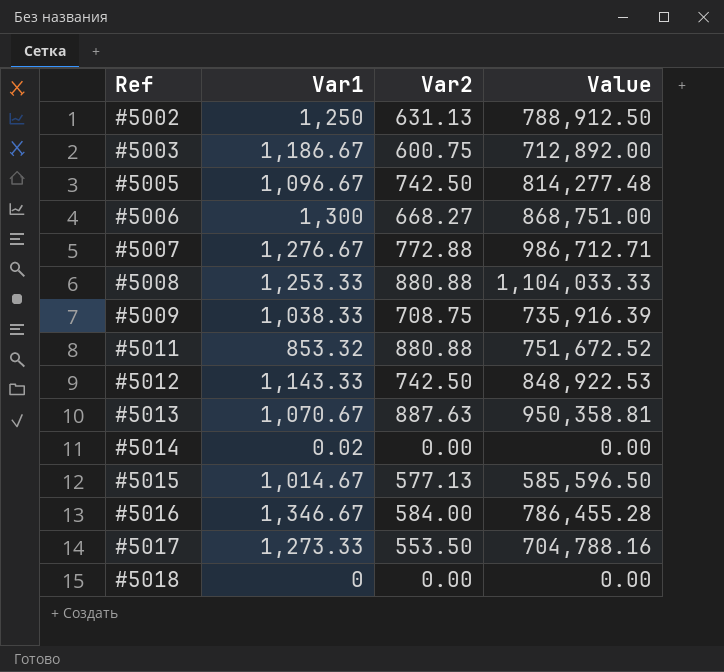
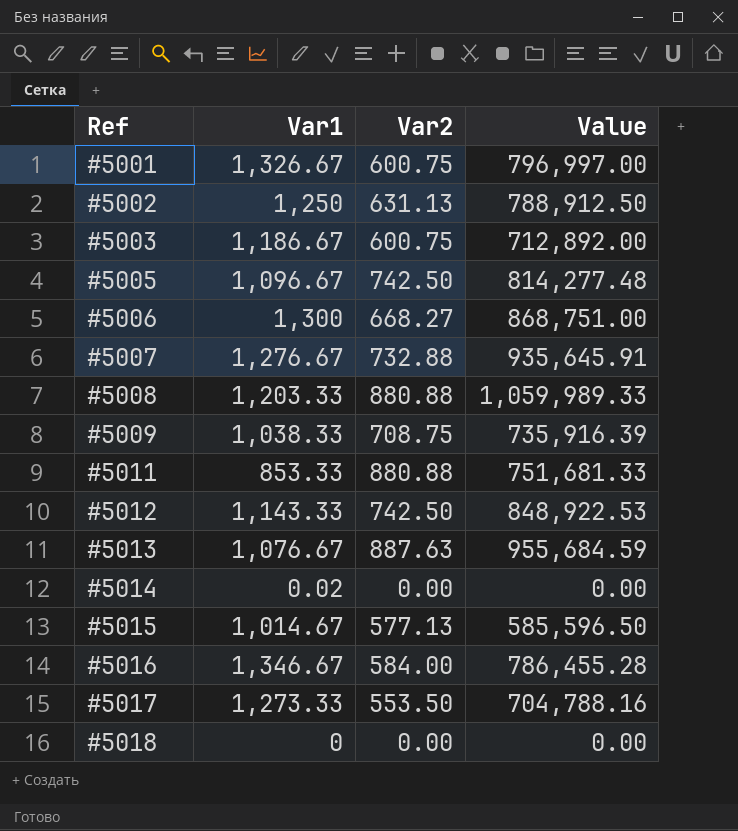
row #5001: none -> 1,326.67 | 600.75 | 796,997.00
#5007 | Var2: 772.88 -> 732.88
#5007 | Value: 986,712.71 -> 935,645.91
#5008 | Var1: 1,253.33 -> 1,203.33
#5008 | Value: 1,104,033.33 -> 1,059,989.33
#5011 | Var1: 853.32 -> 853.33
#5011 | Value: 751,672.52 -> 751,681.33
#5013 | Var1: 1,070.67 -> 1,076.67
#5013 | Value: 950,358.81 -> 955,684.59

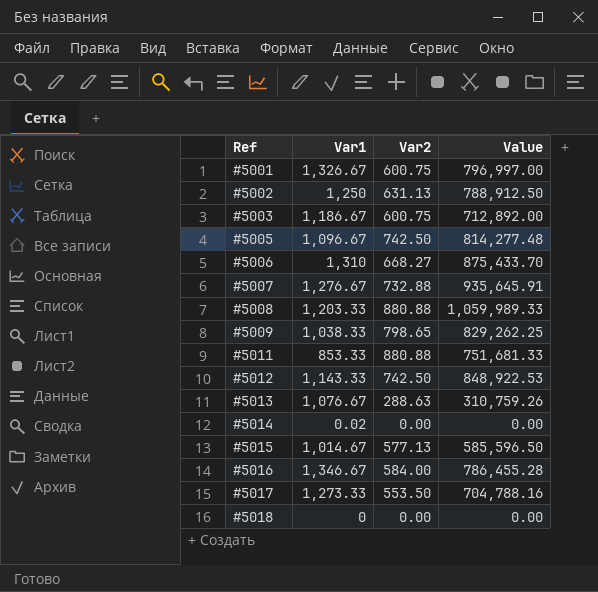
#5006 | Var1: 1,300 -> 1,310
#5006 | Value: 868,751.00 -> 875,433.70
#5009 | Var2: 708.75 -> 798.65
#5009 | Value: 735,916.39 -> 829,262.25
#5013 | Var2: 887.63 -> 288.63
#5013 | Value: 955,684.59 -> 310,759.26

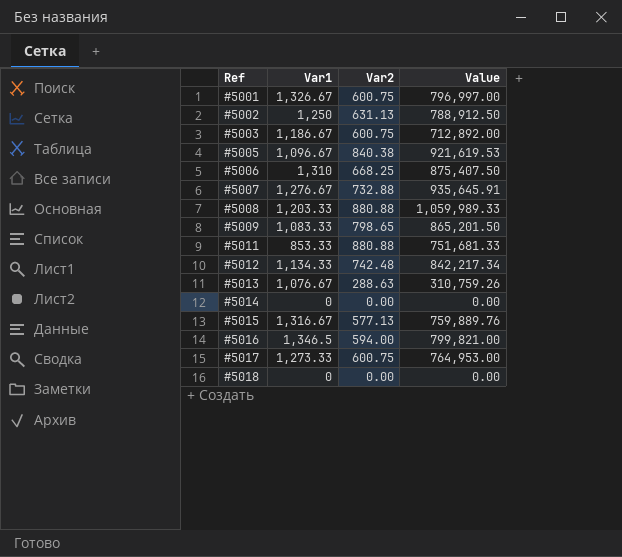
#5005 | Var2: 742.50 -> 840.38
#5005 | Value: 814,277.48 -> 921,619.53
#5006 | Var2: 668.27 -> 668.25
#5006 | Value: 875,433.70 -> 875,407.50
#5009 | Var1: 1,038.33 -> 1,083.33
#5009 | Value: 829,262.25 -> 865,201.50
#5012 | Var1: 1,143.33 -> 1,134.33
#5012 | Var2: 742.50 -> 742.48
#5012 | Value: 848,922.53 -> 842,217.34
#5014 | Var1: 0.02 -> 0
#5015 | Var1: 1,014.67 -> 1,316.67
#5015 | Value: 585,596.50 -> 759,889.76
#5016 | Var1: 1,346.67 -> 1,346.5
#5016 | Var2: 584.00 -> 594.00
#5016 | Value: 786,455.28 -> 799,821.00
#5017 | Var2: 553.50 -> 600.75
#5017 | Value: 704,788.16 -> 764,953.00

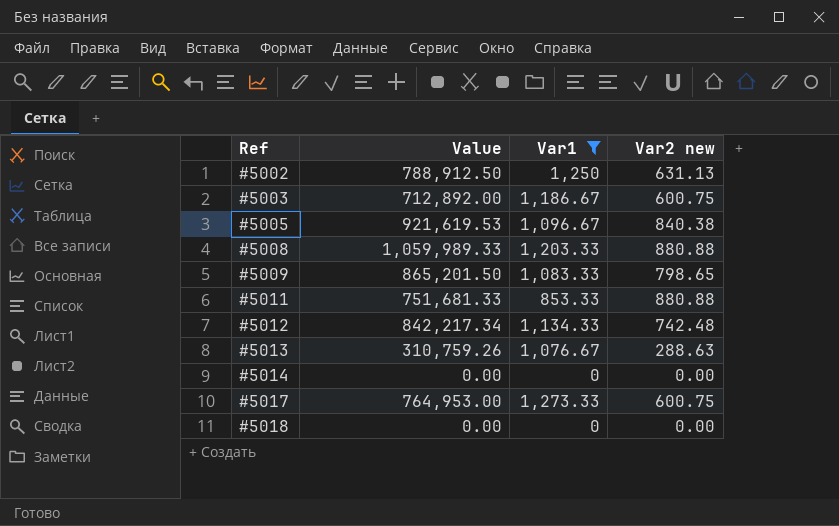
filter: none -> Var1 <= 1,273.33
column Value | position: 4 -> 2
column name: Var2 -> Var2 new

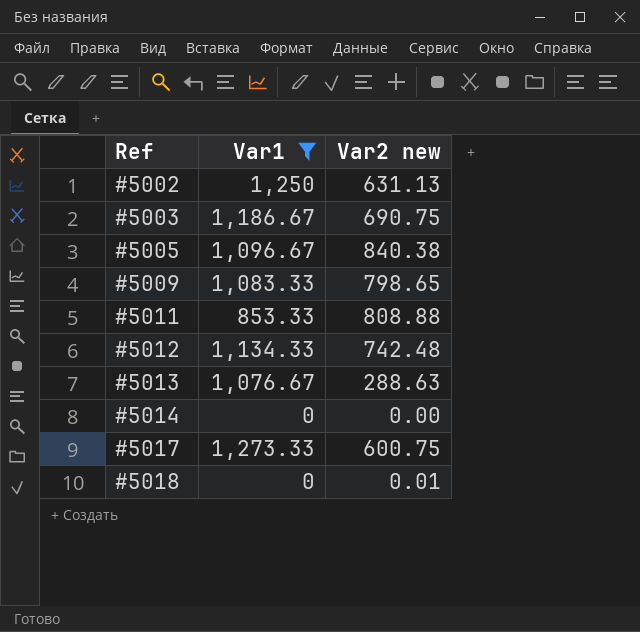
column Value | formula: [Var1] * [Var2 new] -> none
row #5008: 1,059,989.33 | 1,203.33 | 880.88 -> none
#5003 | Var2 new: 600.75 -> 690.75
#5011 | Var2 new: 880.88 -> 808.88
#5018 | Var2 new: 0.00 -> 0.01

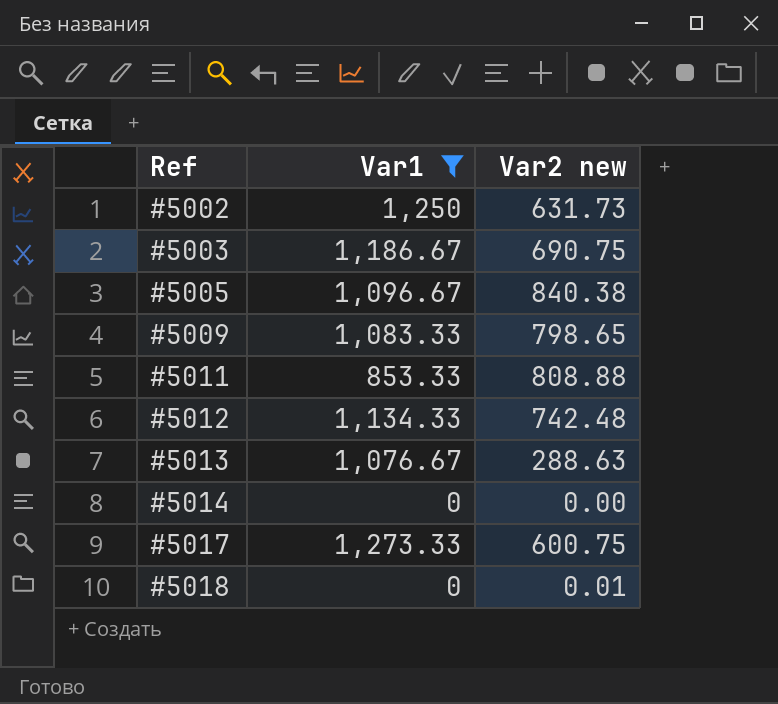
#5002 | Var2 new: 631.13 -> 631.73

